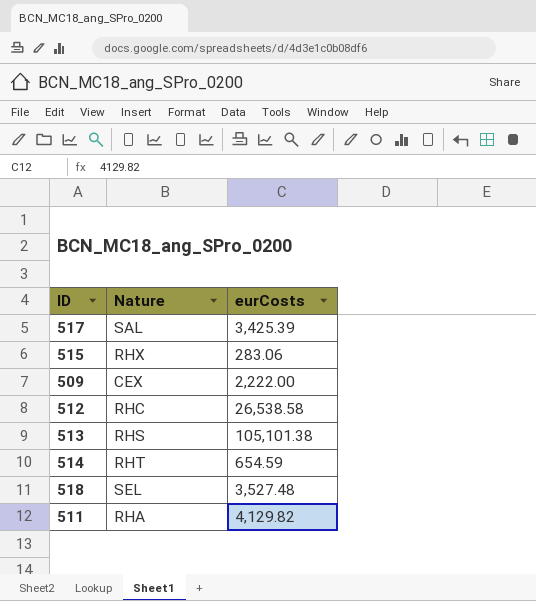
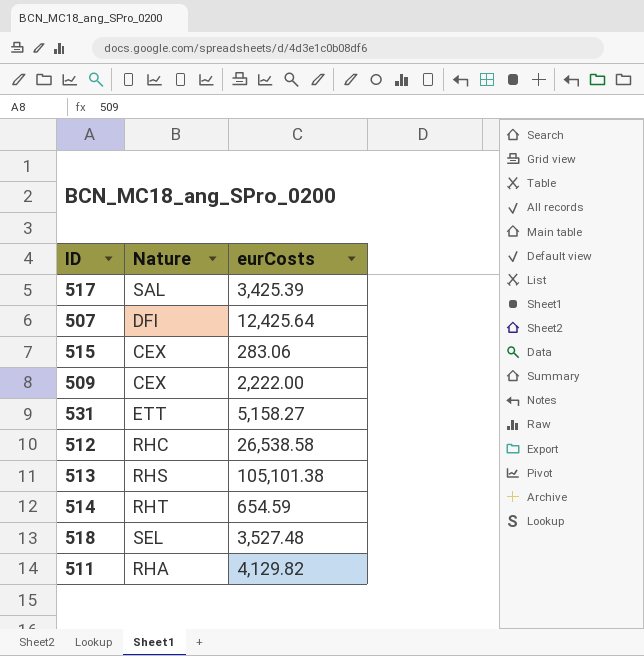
row 507: none -> DFI | 12,425.64
515 | Nature: RHX -> CEX
row 531: none -> ETT | 5,158.27

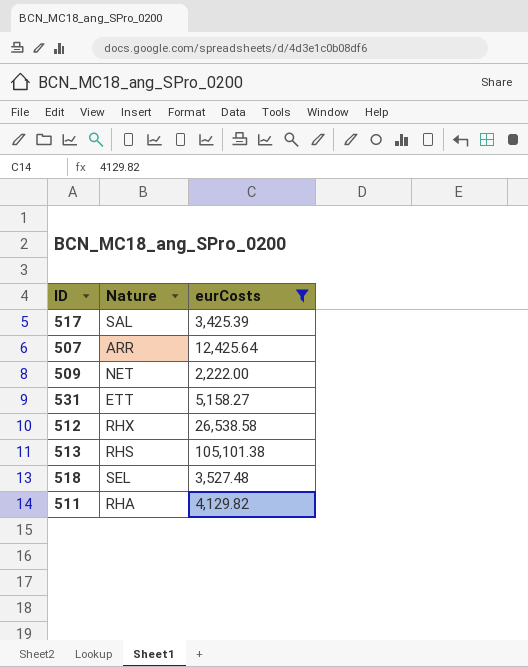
filter: none -> eurCosts >= 2,222.00
507 | Nature: DFI -> ARR
509 | Nature: CEX -> NET
512 | Nature: RHC -> RHX

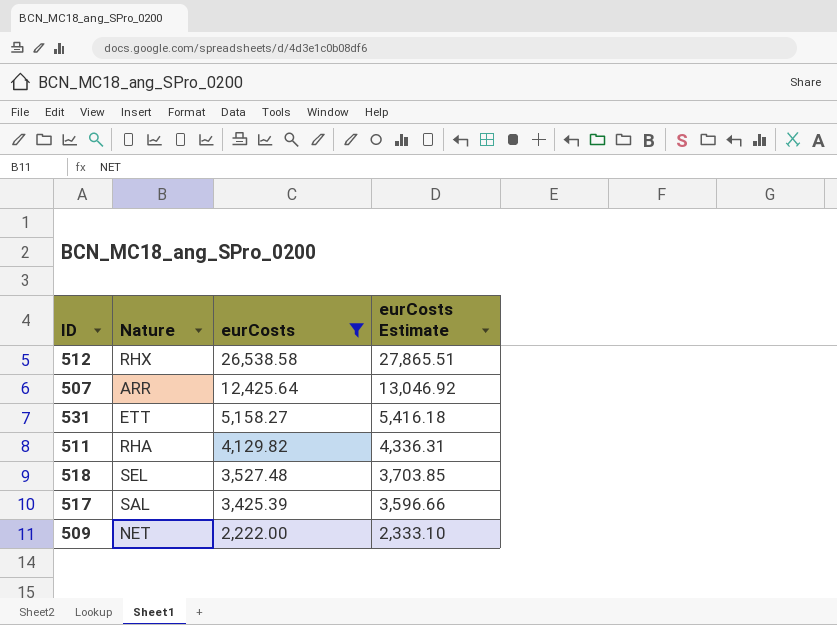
row order: none -> eurCosts descending
column eurCosts Estimate | formula: none -> [eurCosts] * 1.05
row 513: RHS | 105,101.38 -> none

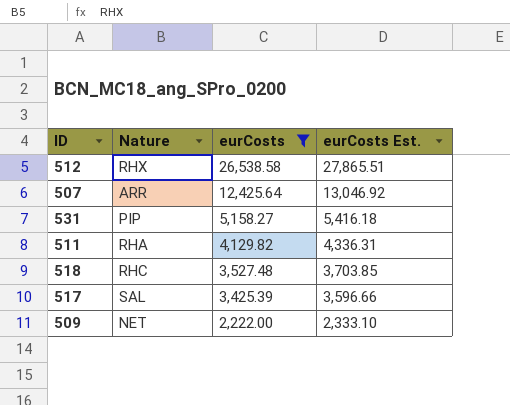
column name: eurCosts Estimate -> eurCosts Est.
531 | Nature: ETT -> PIP
518 | Nature: SEL -> RHC

